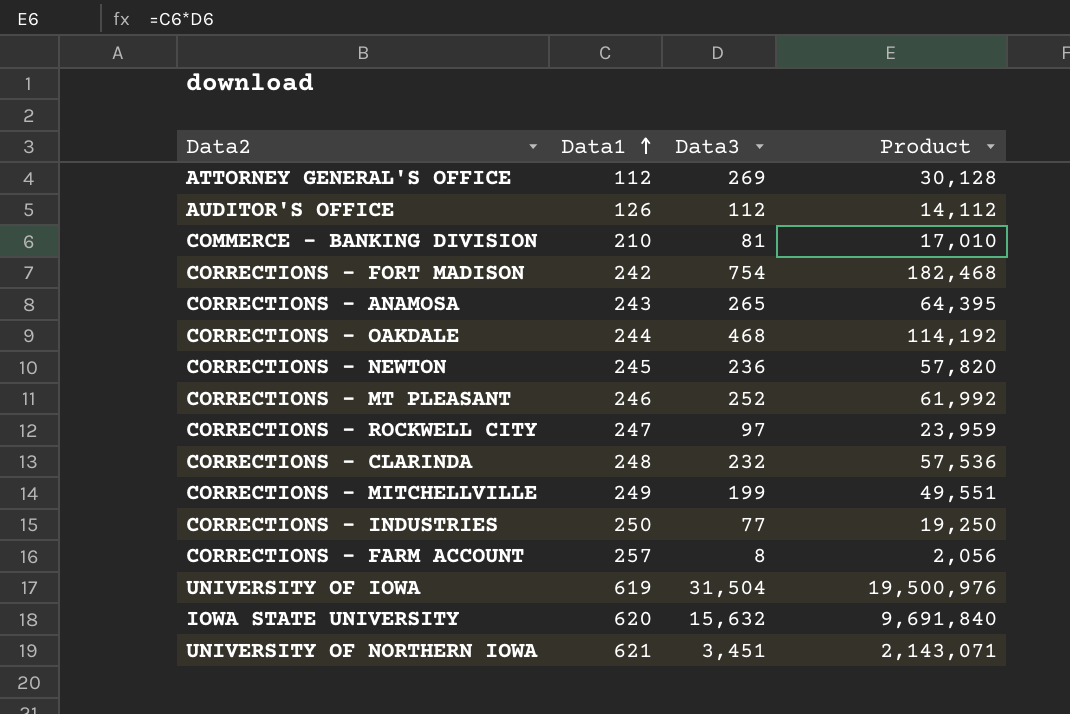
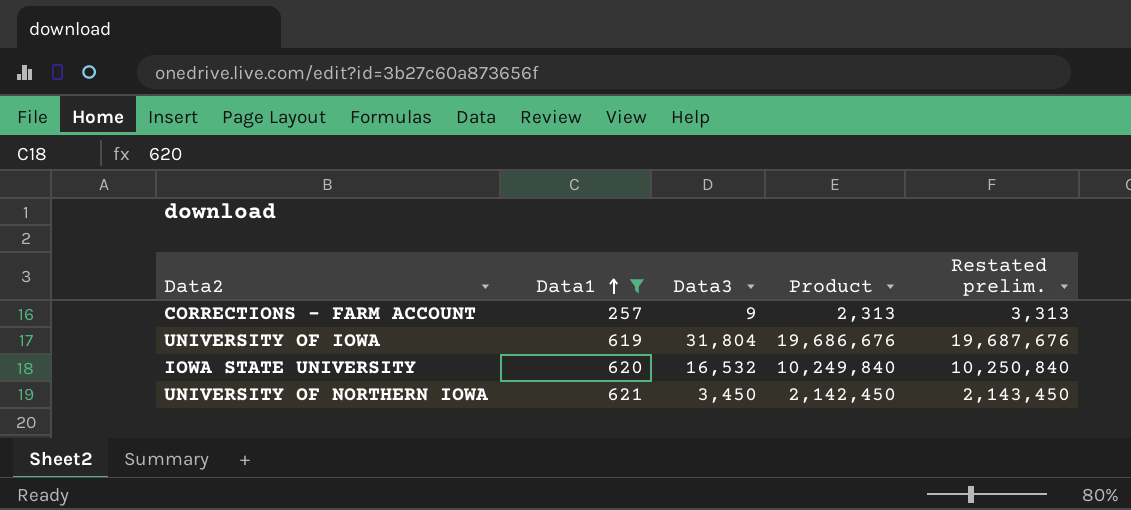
filter: none -> Data1 >= 257
column Restated prelim. | formula: none -> [Product] + 1000
CORRECTIONS - FARM ACCOUNT | Data3: 8 -> 9
CORRECTIONS - FARM ACCOUNT | Product: 2,056 -> 2,313
UNIVERSITY OF IOWA | Data3: 31,504 -> 31,804
UNIVERSITY OF IOWA | Product: 19,500,976 -> 19,686,676
IOWA STATE UNIVERSITY | Data3: 15,632 -> 16,532
IOWA STATE UNIVERSITY | Product: 9,691,840 -> 10,249,840
UNIVERSITY OF NORTHERN IOWA | Data3: 3,451 -> 3,450
UNIVERSITY OF NORTHERN IOWA | Product: 2,143,071 -> 2,142,450

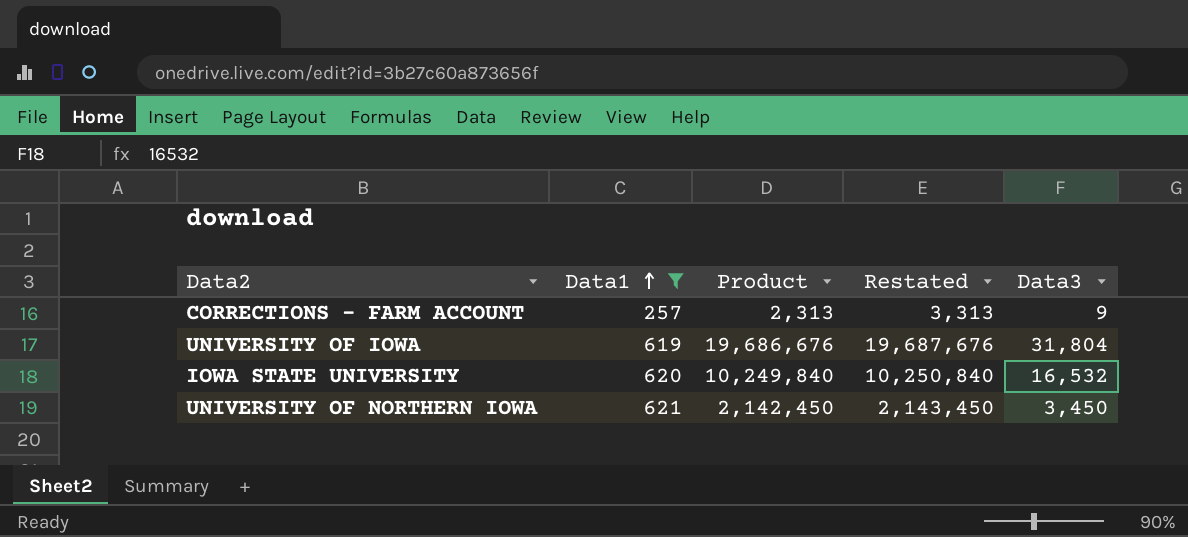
column name: Restated prelim. -> Restated
column Data3 | position: 3 -> 5

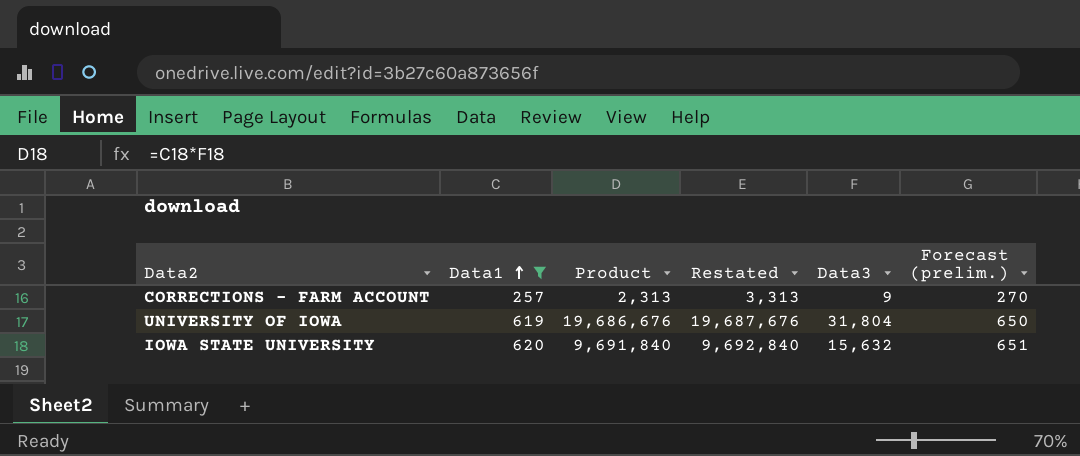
column Forecast (prelim.) | formula: none -> [Data1] * 1.05
row UNIVERSITY OF NORTHERN IOWA: 621 | 2,142,450 | 2,143,450 | 3,450 -> none
IOWA STATE UNIVERSITY | Product: 10,249,840 -> 9,691,840
IOWA STATE UNIVERSITY | Restated: 10,250,840 -> 9,692,840
IOWA STATE UNIVERSITY | Data3: 16,532 -> 15,632

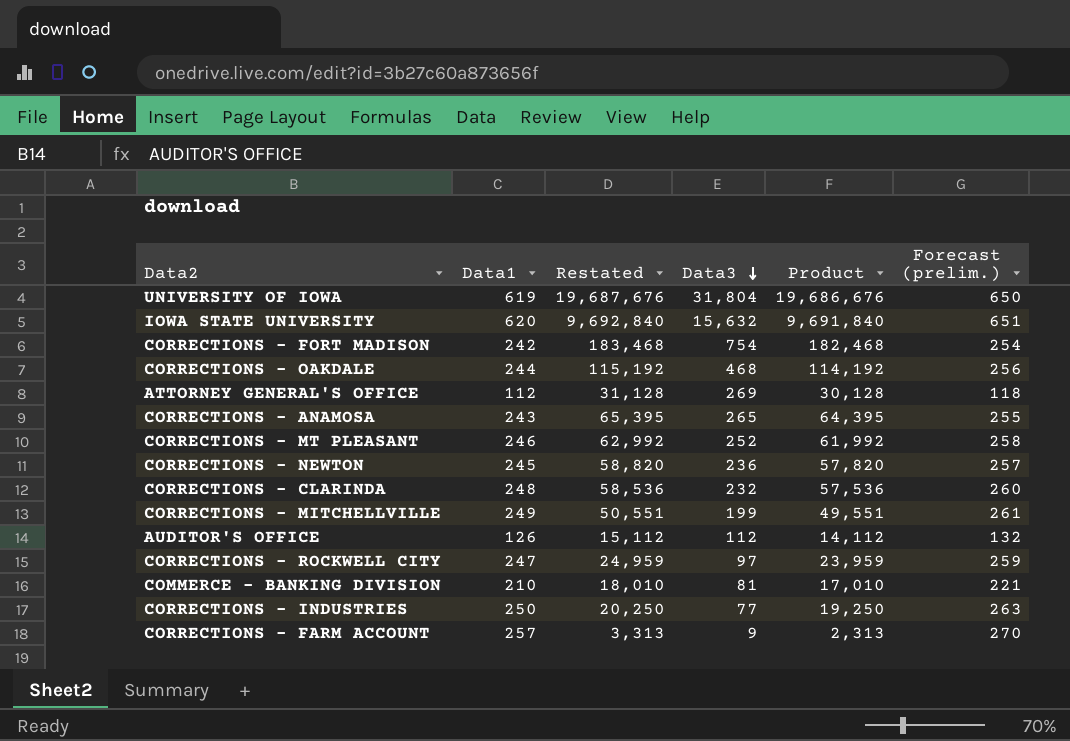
filter: Data1 >= 257 -> none
row order: Data1 ascending -> Data3 descending
column Product | position: 3 -> 5

